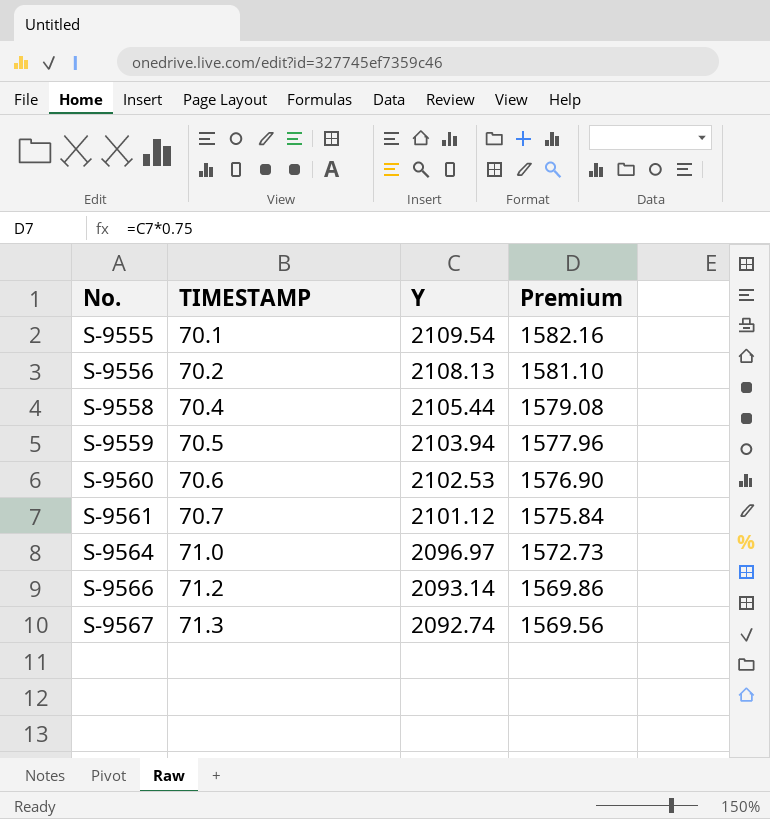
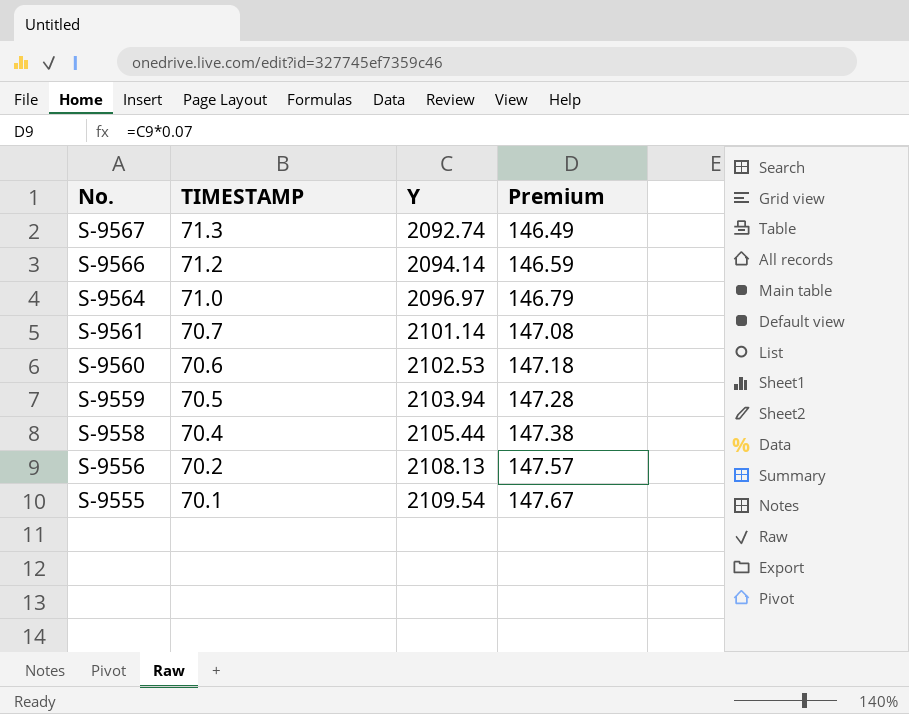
row order: No. ascending -> No. descending
column Premium | formula: [Y] * 0.75 -> [Y] * 0.07
S-9566 | Y: 2093.14 -> 2094.14
S-9561 | Y: 2101.12 -> 2101.14

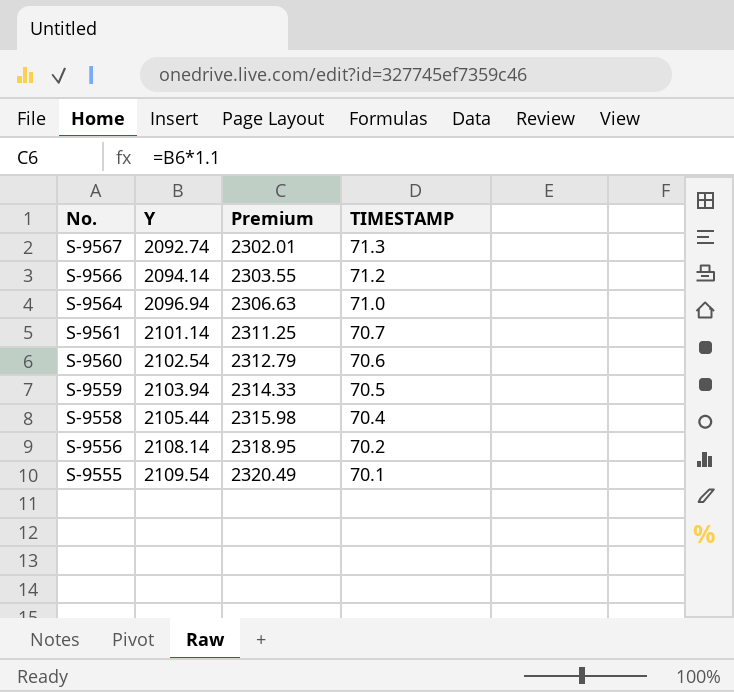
column Premium | formula: [Y] * 0.07 -> [Y] * 1.1
column TIMESTAMP | position: 2 -> 4
S-9564 | Y: 2096.97 -> 2096.94
S-9560 | Y: 2102.53 -> 2102.54
S-9556 | Y: 2108.13 -> 2108.14

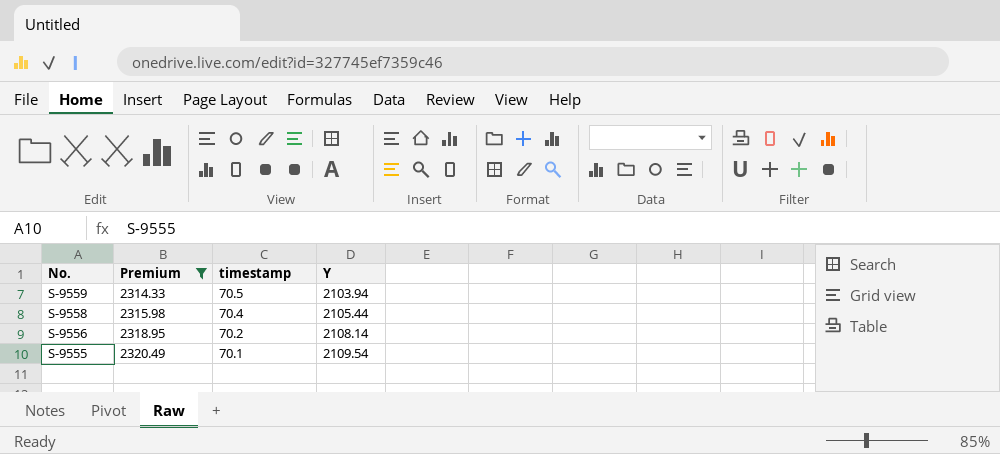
filter: none -> Premium >= 2314.33
column name: TIMESTAMP -> timestamp
column Y | position: 2 -> 4

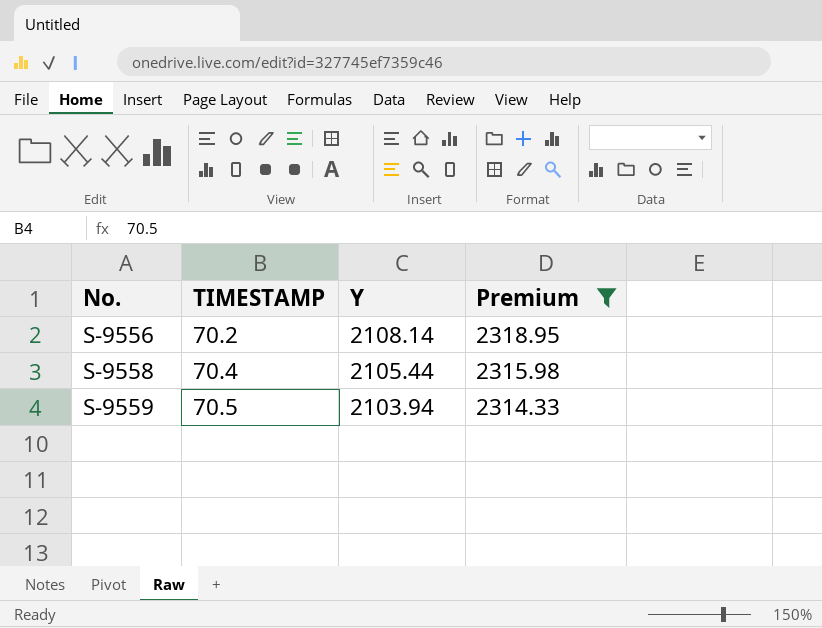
row order: No. descending -> No. ascending
column name: timestamp -> TIMESTAMP
column Premium | position: 2 -> 4
row S-9555: 2320.49 | 70.1 | 2109.54 -> none

